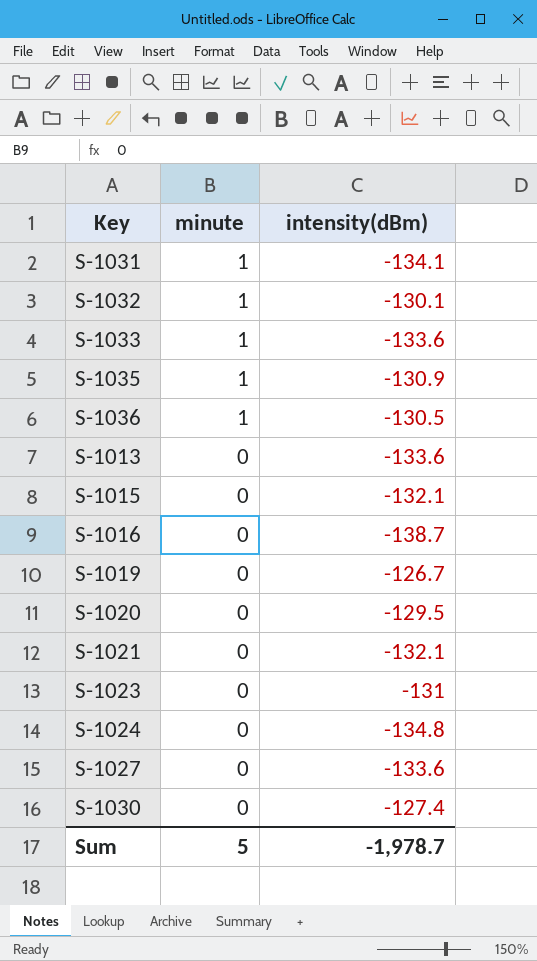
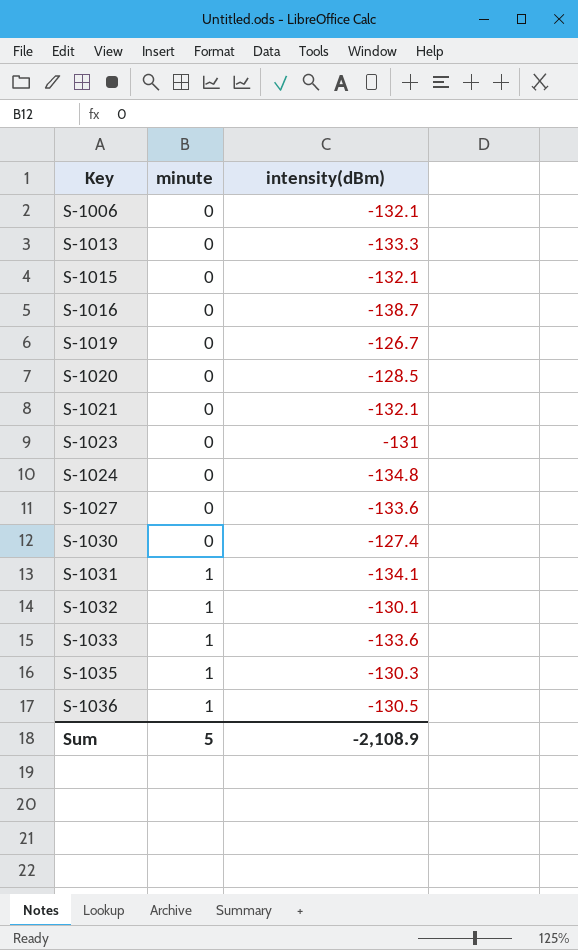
row order: minute descending -> Key ascending
row S-1006: none -> 0 | -132.1
S-1013 | intensity(dBm): -133.6 -> -133.3
S-1020 | intensity(dBm): -129.5 -> -128.5
S-1035 | intensity(dBm): -130.9 -> -130.3
Sum | intensity(dBm): -1,978.7 -> -2,108.9

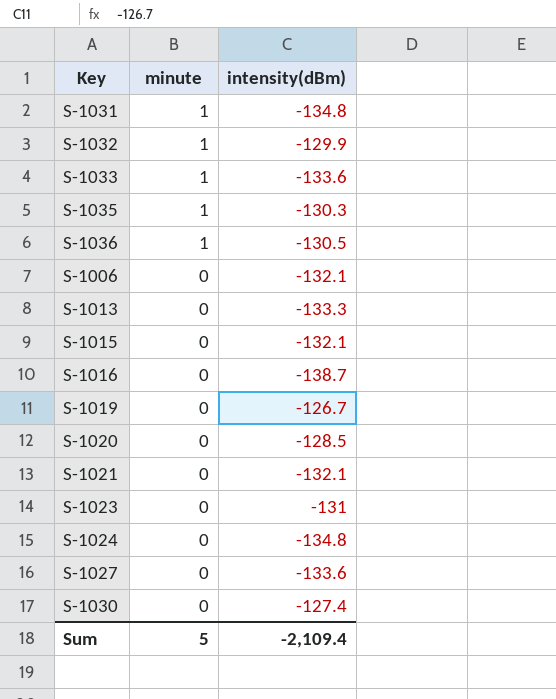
row order: Key ascending -> minute descending
S-1031 | intensity(dBm): -134.1 -> -134.8
S-1032 | intensity(dBm): -130.1 -> -129.9
Sum | intensity(dBm): -2,108.9 -> -2,109.4

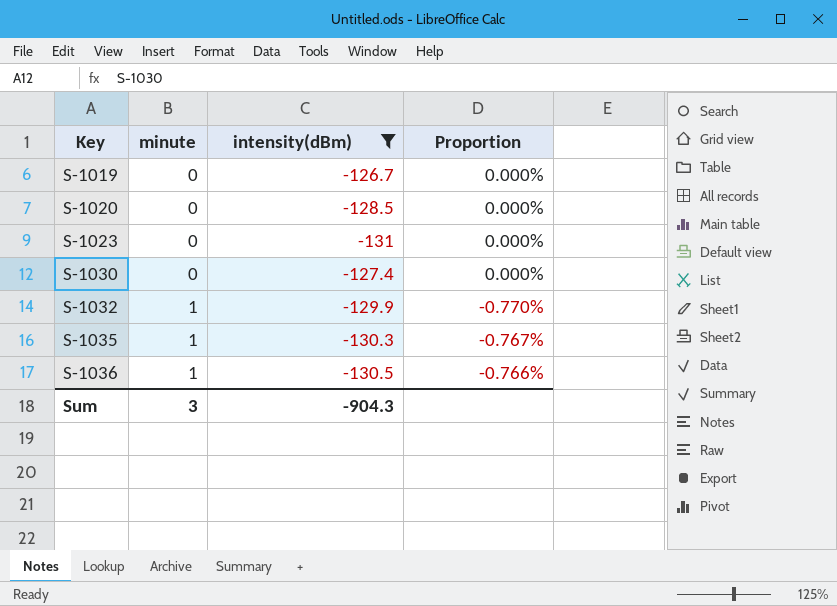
filter: none -> intensity(dBm) >= -131
row order: minute descending -> Key ascending
column Proportion | formula: none -> [minute] / [intensity(dBm)]
Sum | minute: 5 -> 3
Sum | intensity(dBm): -2,109.4 -> -904.3

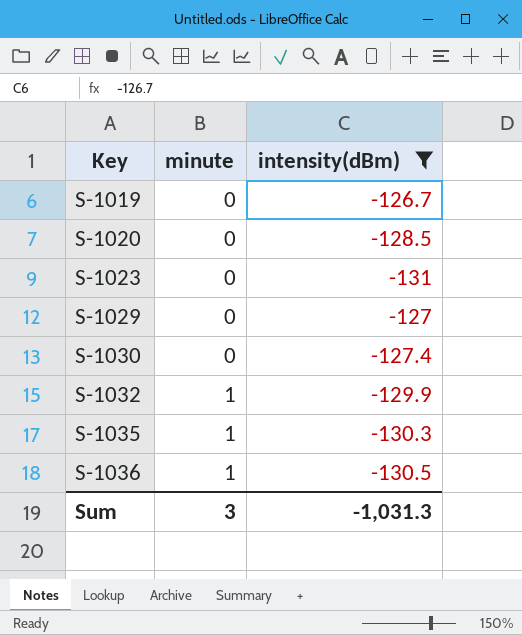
column Proportion | formula: [minute] / [intensity(dBm)] -> none
row S-1029: none -> 0 | -127
Sum | intensity(dBm): -904.3 -> -1,031.3

